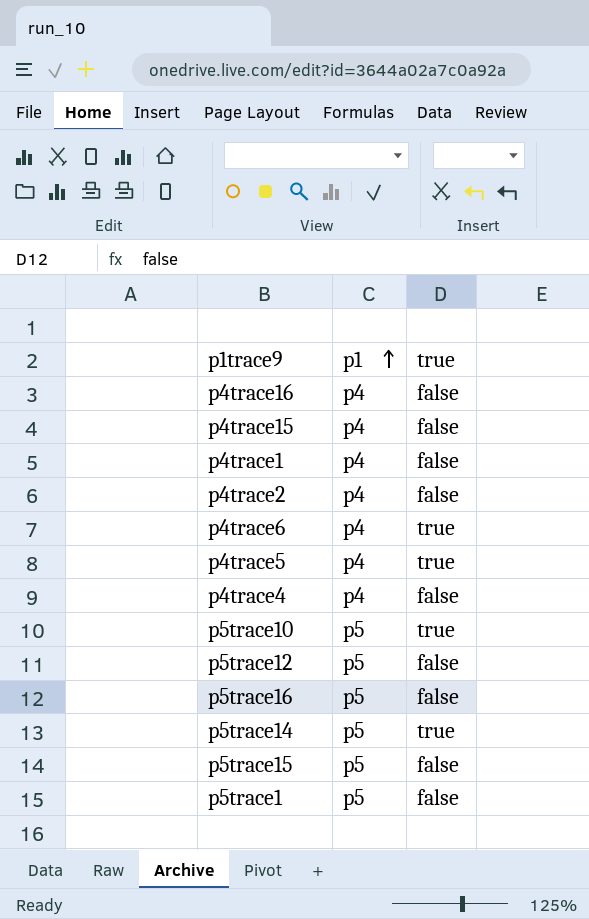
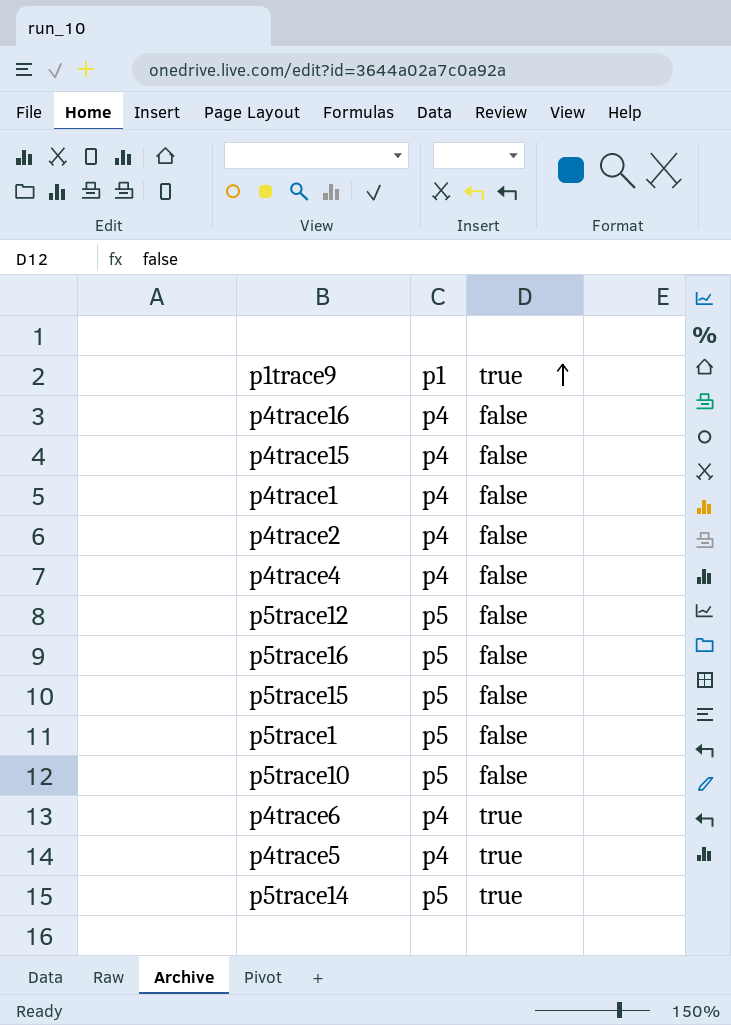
row order: p1 ascending -> true ascending
p5trace10 | true: true -> false

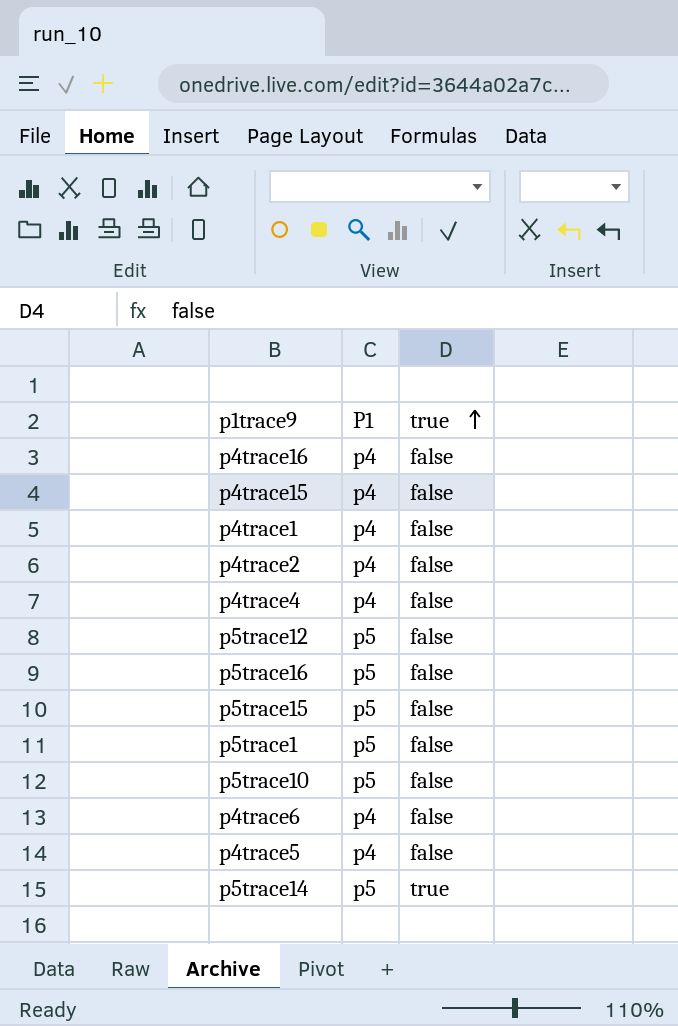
column name: p1 -> P1
p4trace6 | true: true -> false
p4trace5 | true: true -> false

